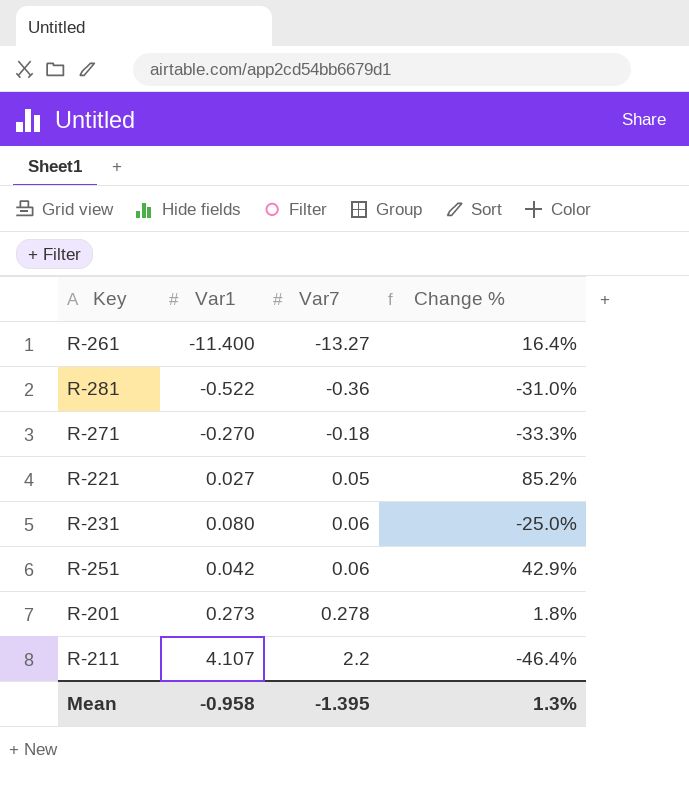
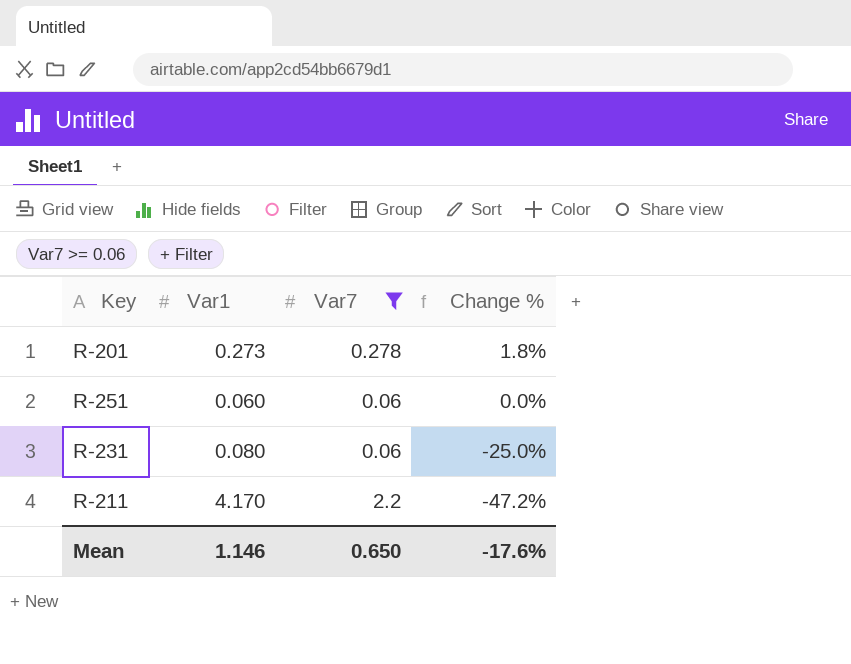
filter: none -> Var7 >= 0.06
row order: Var7 ascending -> Change % descending
R-251 | Var1: 0.042 -> 0.060
R-251 | Change %: 42.9% -> 0.0%
R-211 | Var1: 4.107 -> 4.170
R-211 | Change %: -46.4% -> -47.2%
Mean | Var1: -0.958 -> 1.146
Mean | Var7: -1.395 -> 0.650
Mean | Change %: 1.3% -> -17.6%

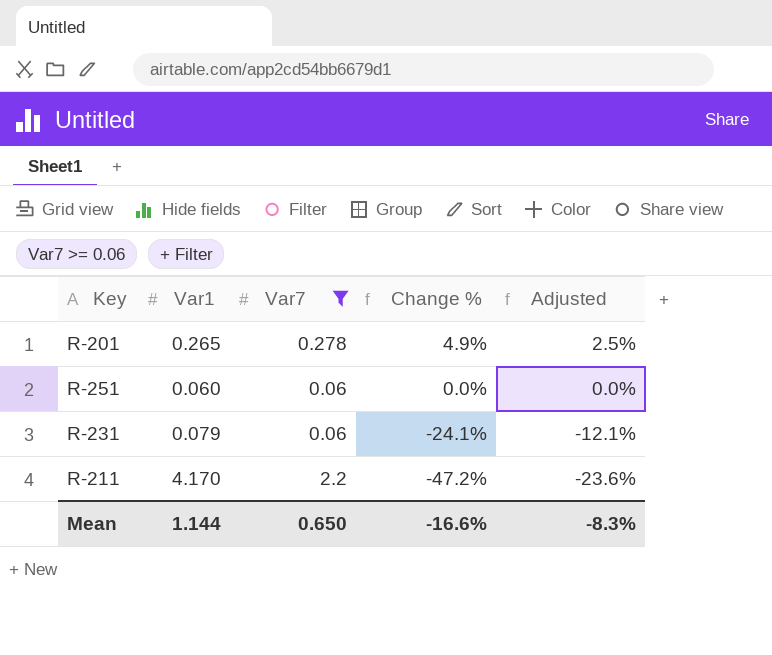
column Adjusted | formula: none -> [Change %] * 0.5
R-201 | Var1: 0.273 -> 0.265
R-201 | Change %: 1.8% -> 4.9%
R-231 | Var1: 0.080 -> 0.079
R-231 | Change %: -25.0% -> -24.1%
Mean | Var1: 1.146 -> 1.144
Mean | Change %: -17.6% -> -16.6%

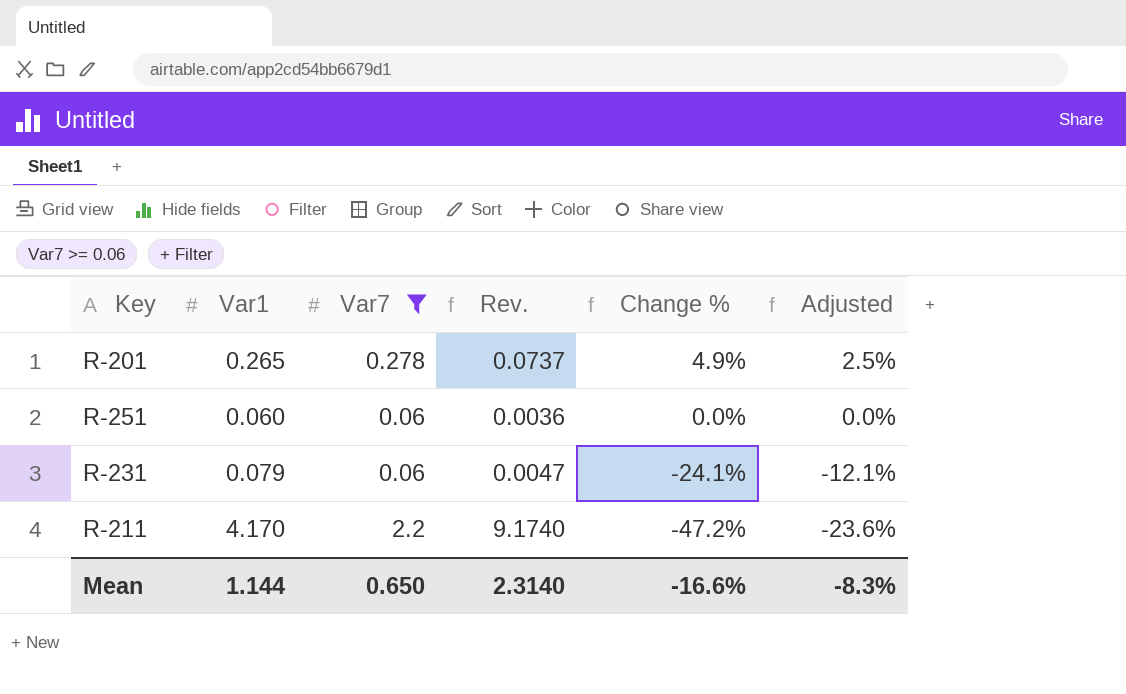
column Rev. | formula: none -> [Var1] * [Var7]

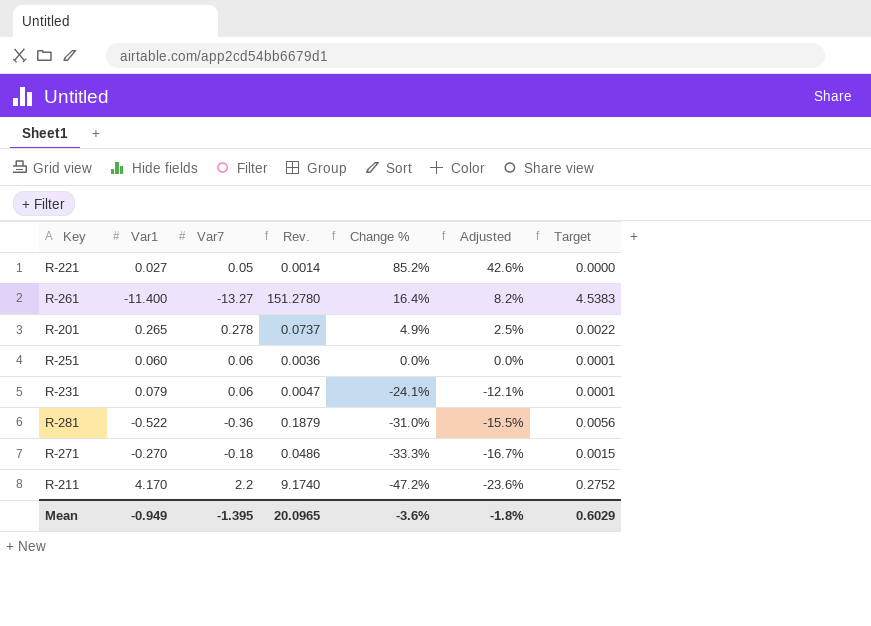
filter: Var7 >= 0.06 -> none
column Target | formula: none -> [Rev.] * 0.03
Mean | Var1: 1.144 -> -0.949
Mean | Var7: 0.650 -> -1.395
Mean | Rev.: 2.3140 -> 20.0965
Mean | Change %: -16.6% -> -3.6%
Mean | Adjusted: -8.3% -> -1.8%

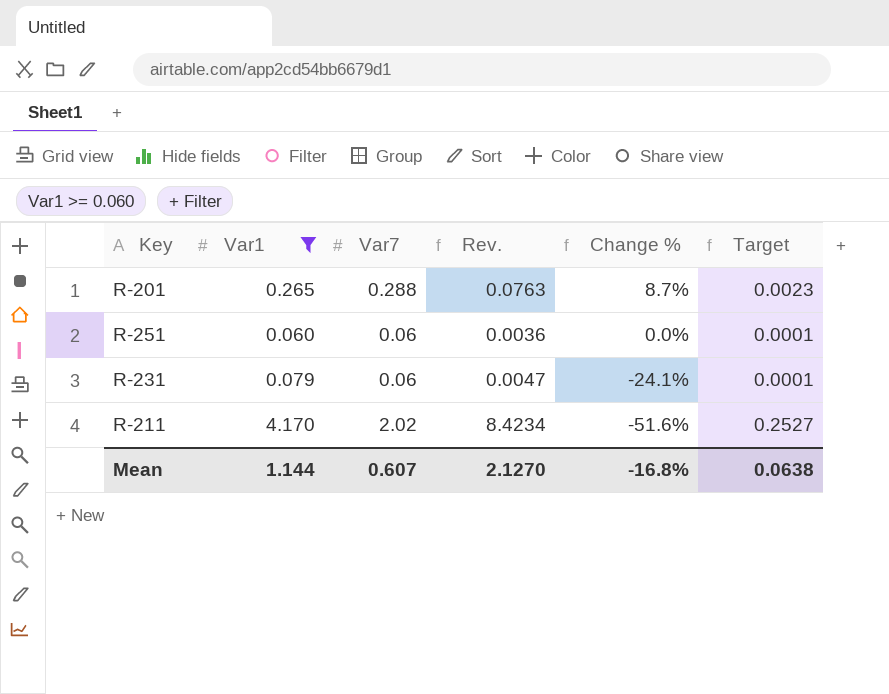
filter: none -> Var1 >= 0.060
column Adjusted | formula: [Change %] * 0.5 -> none
R-201 | Var7: 0.278 -> 0.288
R-201 | Rev.: 0.0737 -> 0.0763
R-201 | Change %: 4.9% -> 8.7%
R-201 | Target: 0.0022 -> 0.0023
R-211 | Var7: 2.2 -> 2.02
R-211 | Rev.: 9.1740 -> 8.4234
R-211 | Change %: -47.2% -> -51.6%
R-211 | Target: 0.2752 -> 0.2527
Mean | Var1: -0.949 -> 1.144
Mean | Var7: -1.395 -> 0.607
Mean | Rev.: 20.0965 -> 2.1270
Mean | Change %: -3.6% -> -16.8%
Mean | Target: 0.6029 -> 0.0638

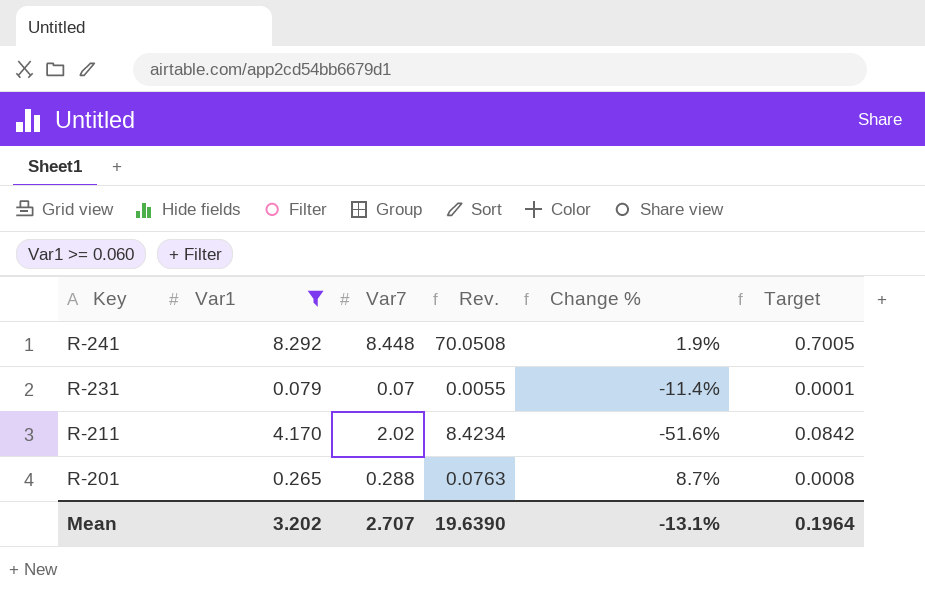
row order: Change % descending -> Key descending
column Target | formula: [Rev.] * 0.03 -> [Rev.] * 0.01
row R-251: 0.060 | 0.06 | 0.0036 | 0.0% | 0.0001 -> none
row R-241: none -> 8.292 | 8.448 | 70.0508 | 1.9% | 0.7005
R-231 | Var7: 0.06 -> 0.07
R-231 | Rev.: 0.0047 -> 0.0055
R-231 | Change %: -24.1% -> -11.4%
Mean | Var1: 1.144 -> 3.202
Mean | Var7: 0.607 -> 2.707
Mean | Rev.: 2.1270 -> 19.6390
Mean | Change %: -16.8% -> -13.1%
Mean | Target: 0.0638 -> 0.1964

